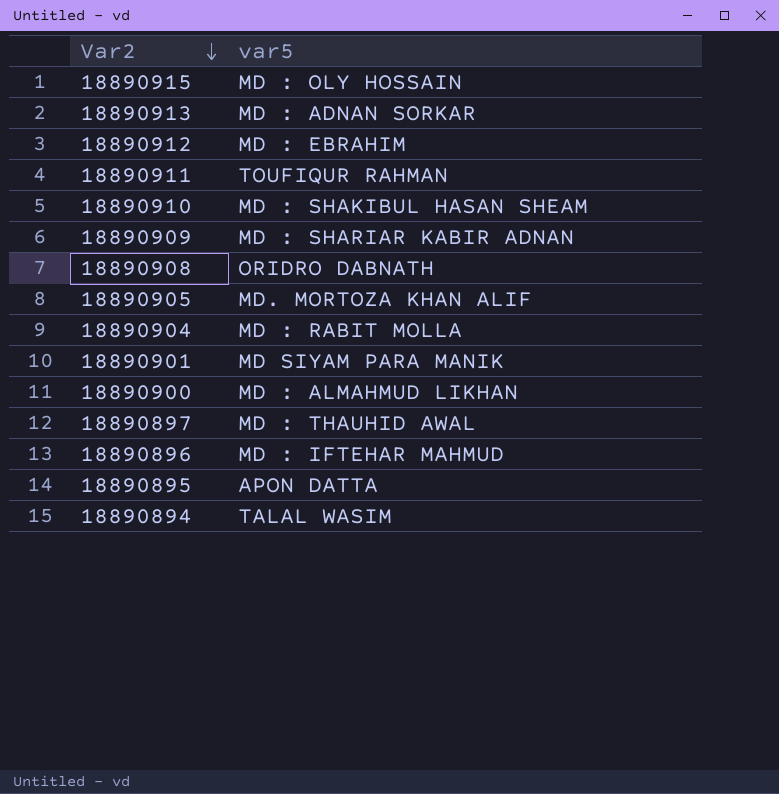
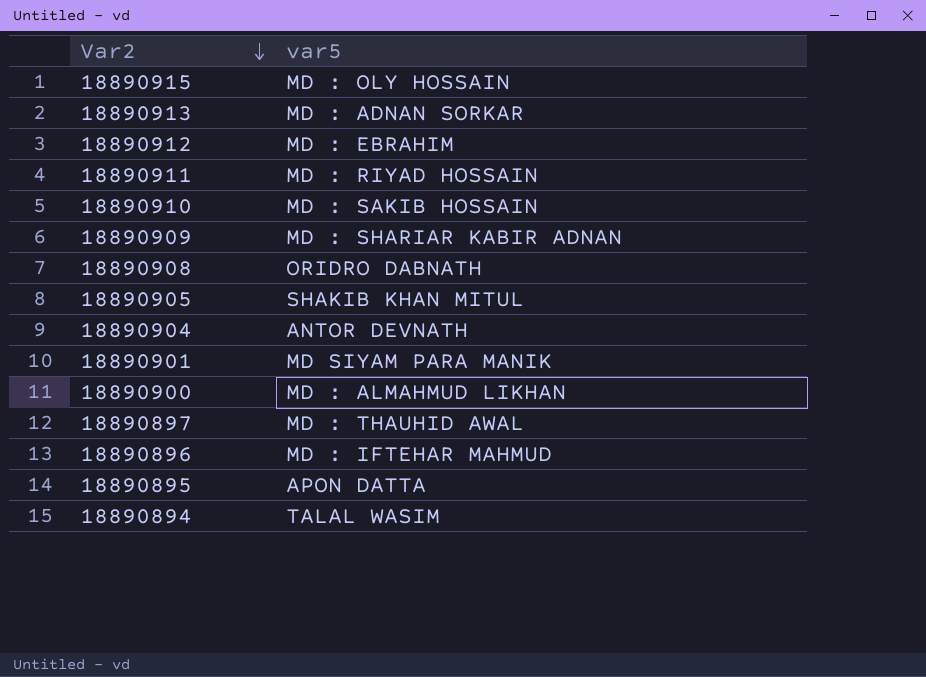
18890911 | var5: TOUFIQUR RAHMAN -> MD : RIYAD HOSSAIN
18890910 | var5: MD : SHAKIBUL HASAN SHEAM -> MD : SAKIB HOSSAIN
18890905 | var5: MD. MORTOZA KHAN ALIF -> SHAKIB KHAN MITUL
18890904 | var5: MD : RABIT MOLLA -> ANTOR DEVNATH

